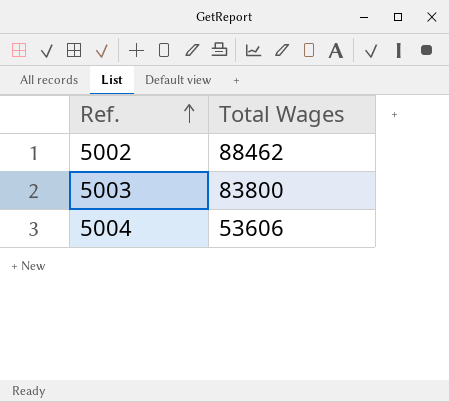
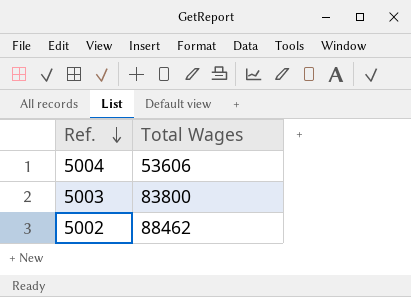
row order: Ref. ascending -> Ref. descending

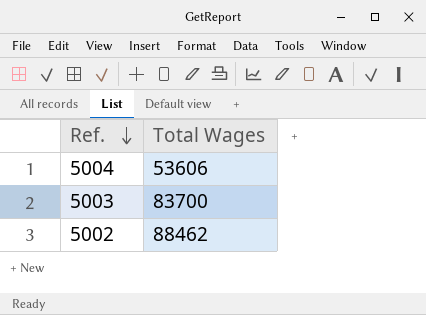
5003 | Total Wages: 83800 -> 83700

